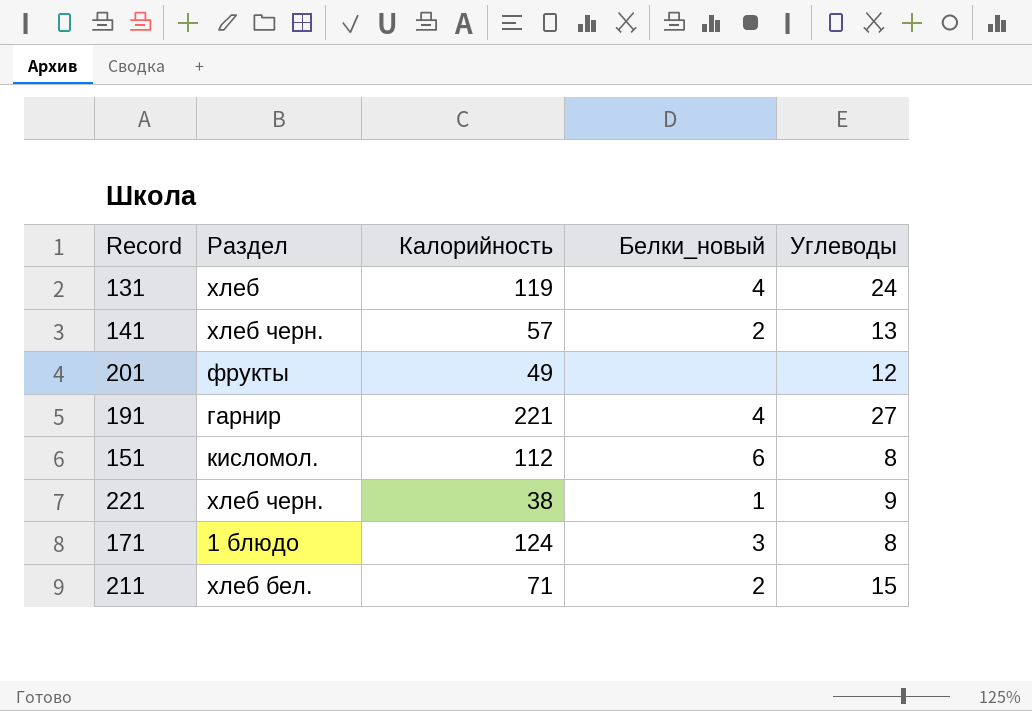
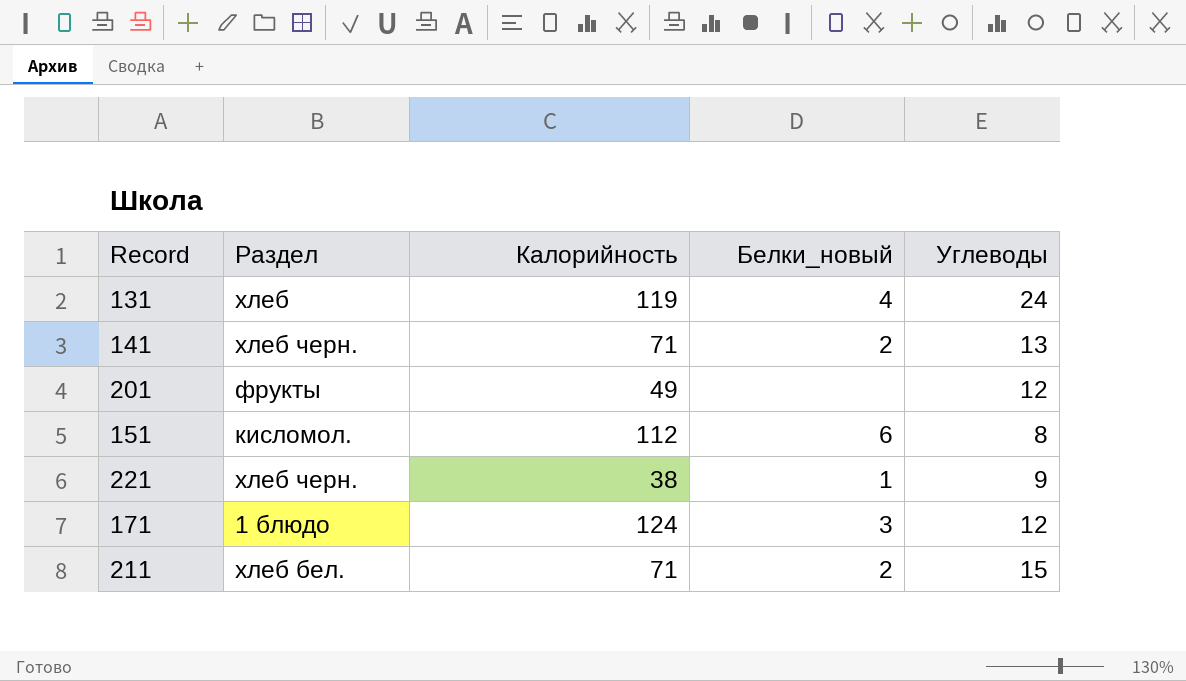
row 191: гарнир | 221 | 4 | 27 -> none
141 | Калорийность: 57 -> 71
171 | Углеводы: 8 -> 12

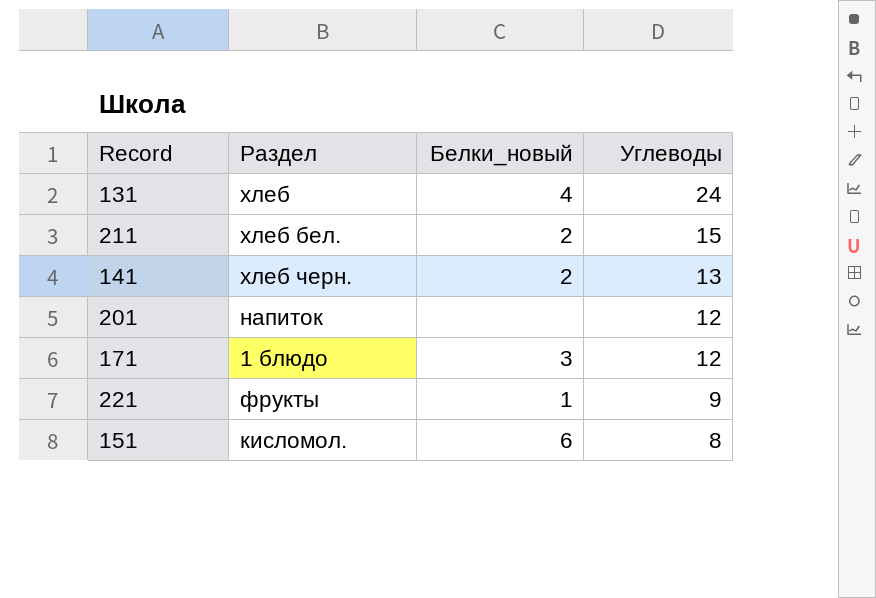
row order: none -> Углеводы descending
column Калорийность | position: 3 -> none
201 | Раздел: фрукты -> напиток
221 | Раздел: хлеб черн. -> фрукты

